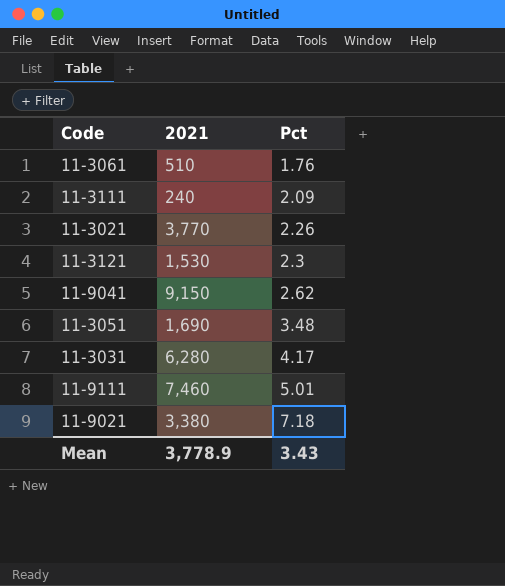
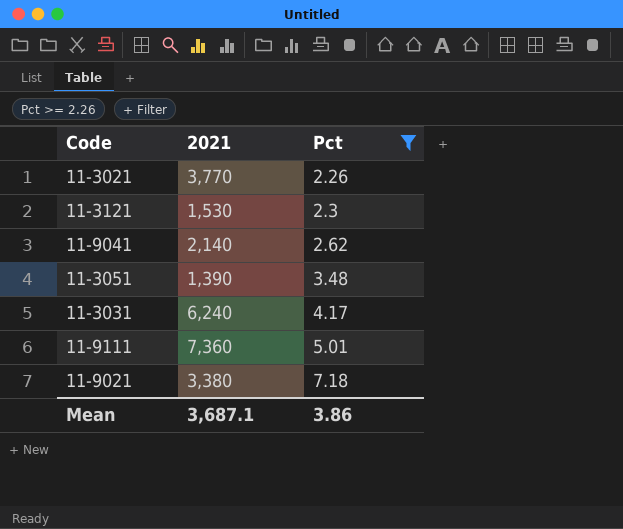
filter: none -> Pct >= 2.26
11-9041 | 2021: 9,150 -> 2,140
11-3051 | 2021: 1,690 -> 1,390
11-3031 | 2021: 6,280 -> 6,240
11-9111 | 2021: 7,460 -> 7,360
Mean | 2021: 3,778.9 -> 3,687.1
Mean | Pct: 3.43 -> 3.86

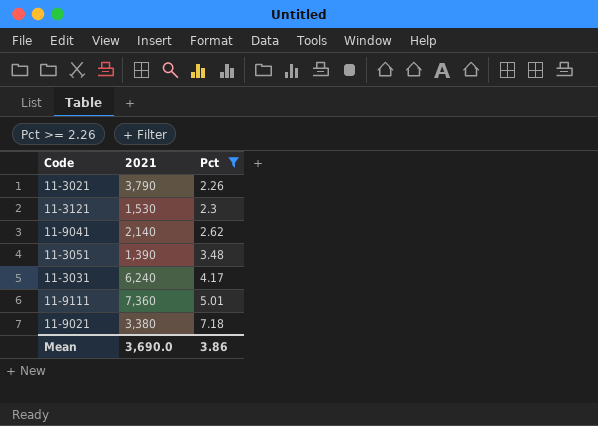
11-3021 | 2021: 3,770 -> 3,790
Mean | 2021: 3,687.1 -> 3,690.0

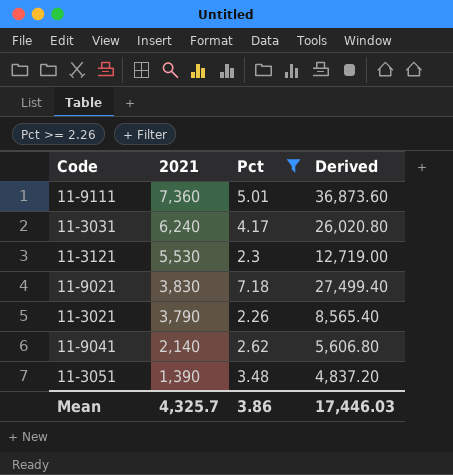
row order: Pct ascending -> 2021 descending
column Derived | formula: none -> [2021] * [Pct]
11-3121 | 2021: 1,530 -> 5,530
11-9021 | 2021: 3,380 -> 3,830
Mean | 2021: 3,690.0 -> 4,325.7

